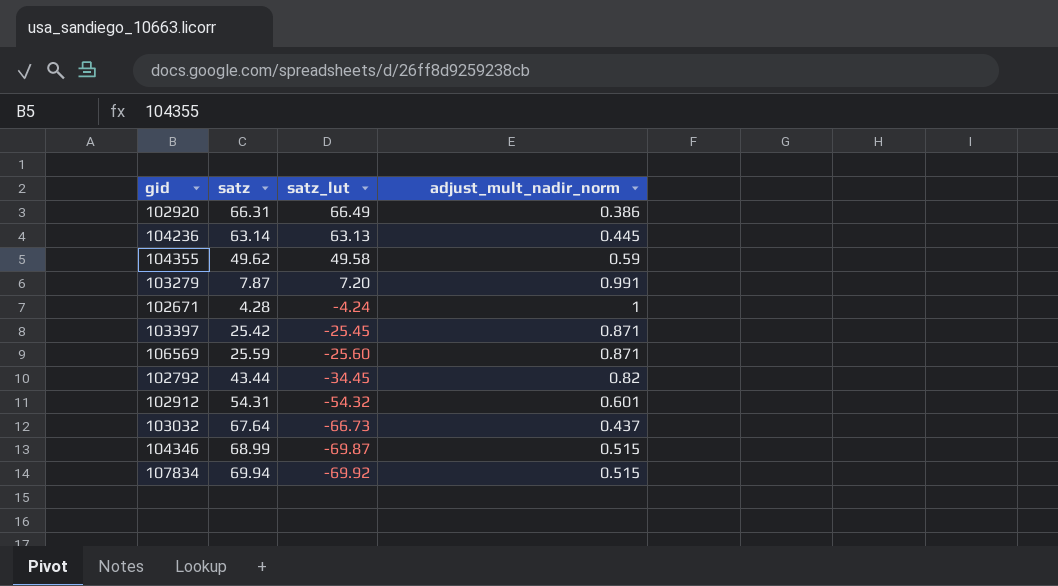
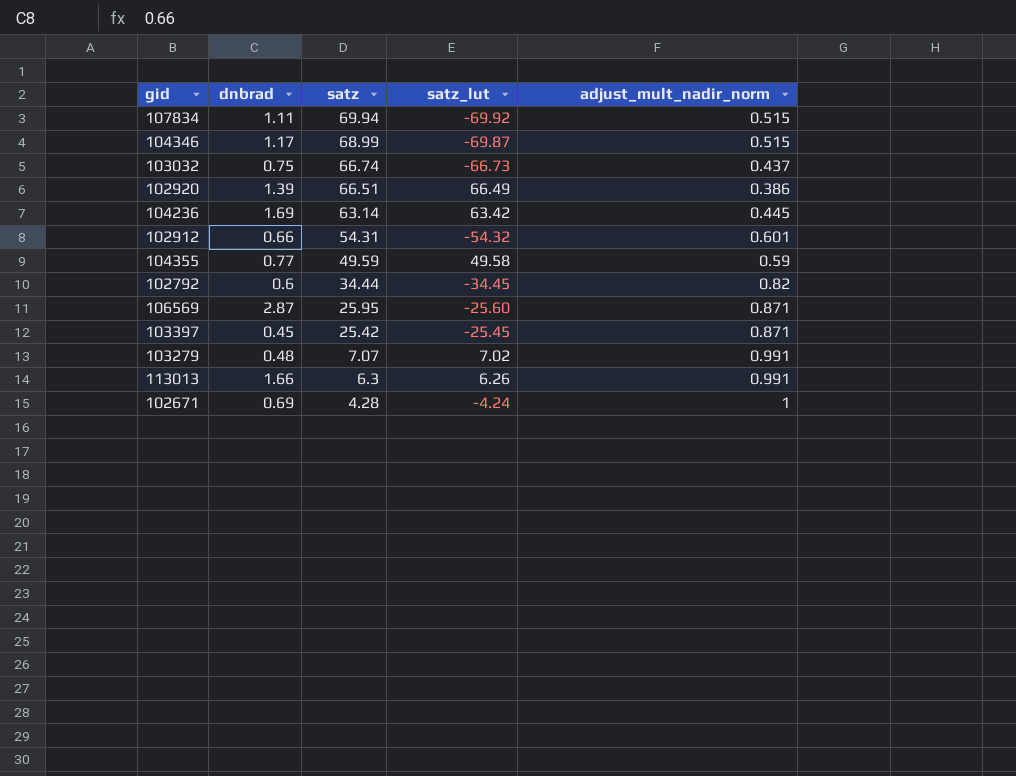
row order: satz_lut descending -> satz descending
column dnbrad | position: none -> 2
103032 | satz: 67.64 -> 66.74
102920 | satz: 66.31 -> 66.51
104236 | satz_lut: 63.13 -> 63.42
104355 | satz: 49.62 -> 49.59
102792 | satz: 43.44 -> 34.44
106569 | satz: 25.59 -> 25.95
103279 | satz: 7.87 -> 7.07
103279 | satz_lut: 7.20 -> 7.02
row 113013: none -> 1.66 | 6.3 | 6.26 | 0.991

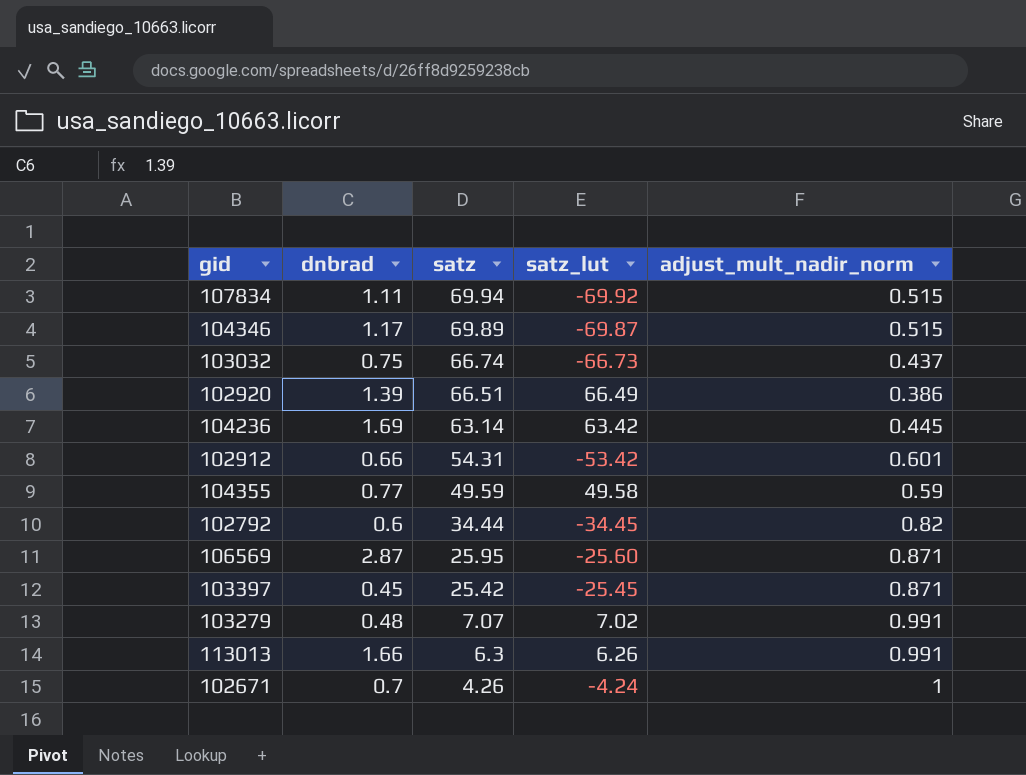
104346 | satz: 68.99 -> 69.89
102912 | satz_lut: -54.32 -> -53.42
102671 | dnbrad: 0.69 -> 0.7
102671 | satz: 4.28 -> 4.26

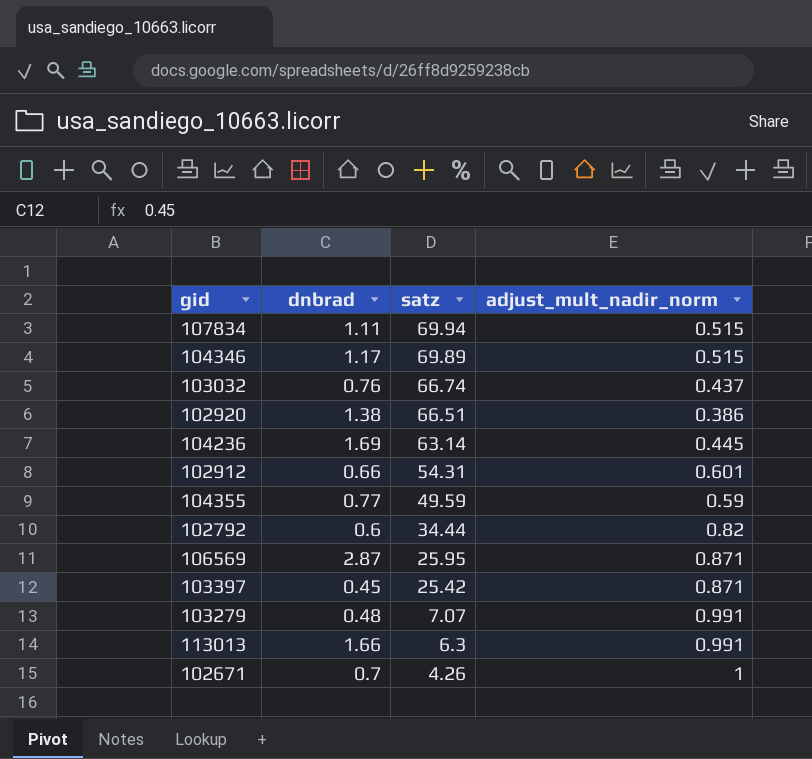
column satz_lut | position: 4 -> none
103032 | dnbrad: 0.75 -> 0.76
102920 | dnbrad: 1.39 -> 1.38

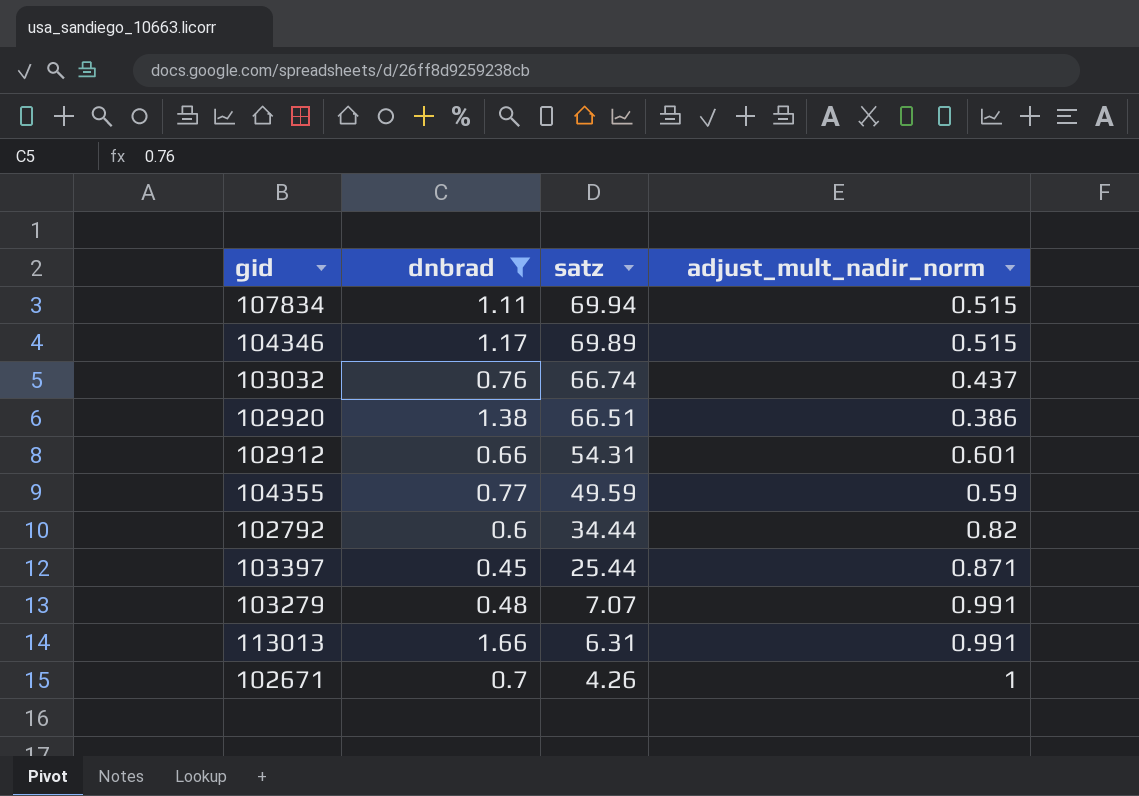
filter: none -> dnbrad <= 1.66
103397 | satz: 25.42 -> 25.44
113013 | satz: 6.3 -> 6.31

